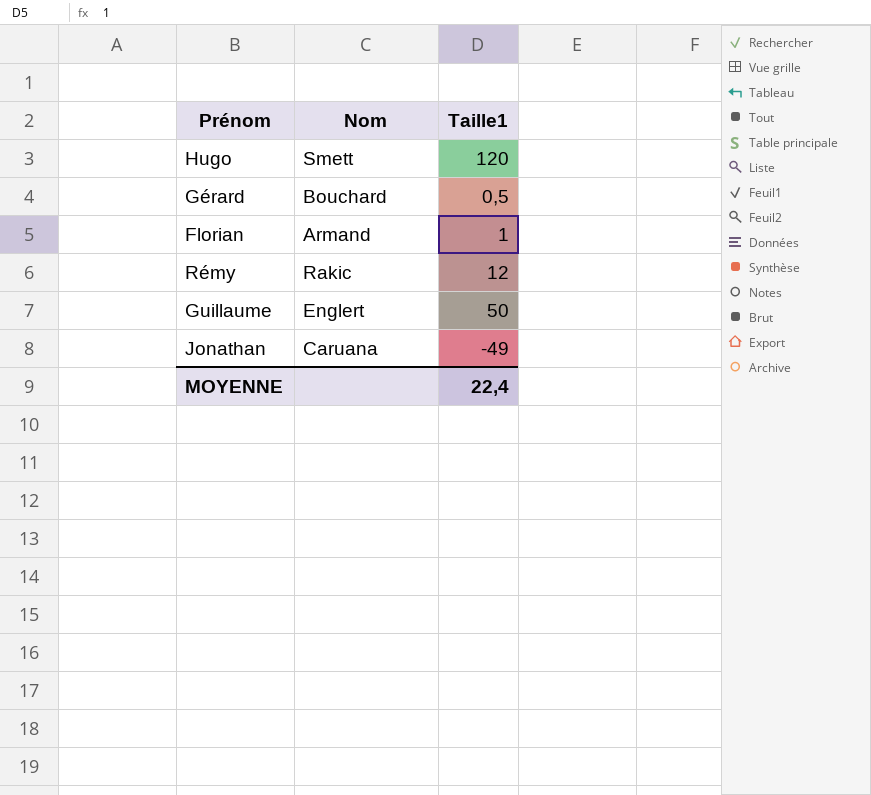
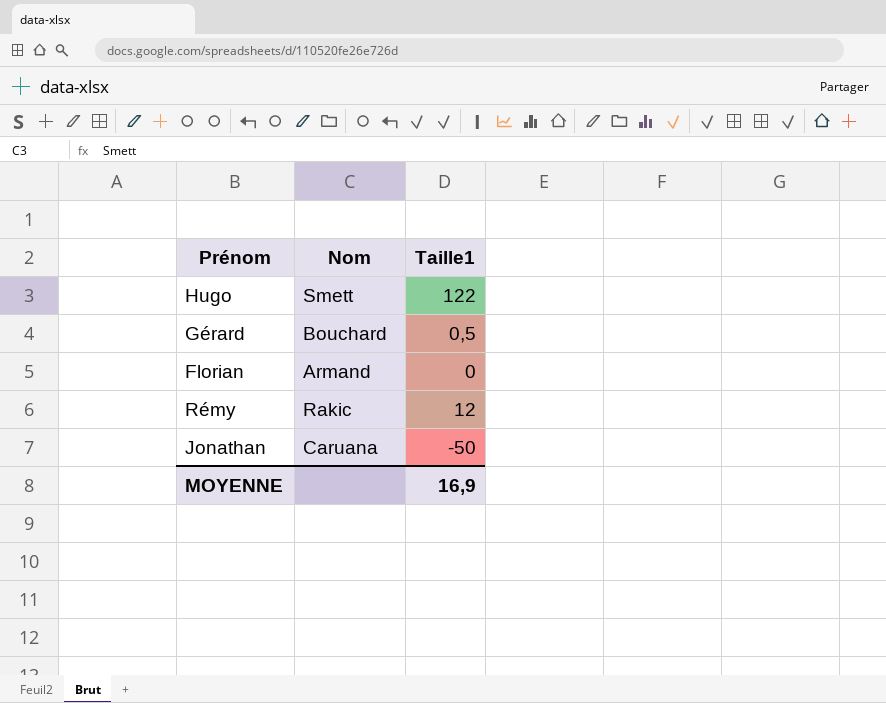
row Guillaume: Englert | 50 -> none
Hugo | Taille1: 120 -> 122
Florian | Taille1: 1 -> 0
Jonathan | Taille1: -49 -> -50
MOYENNE | Taille1: 22,4 -> 16,9

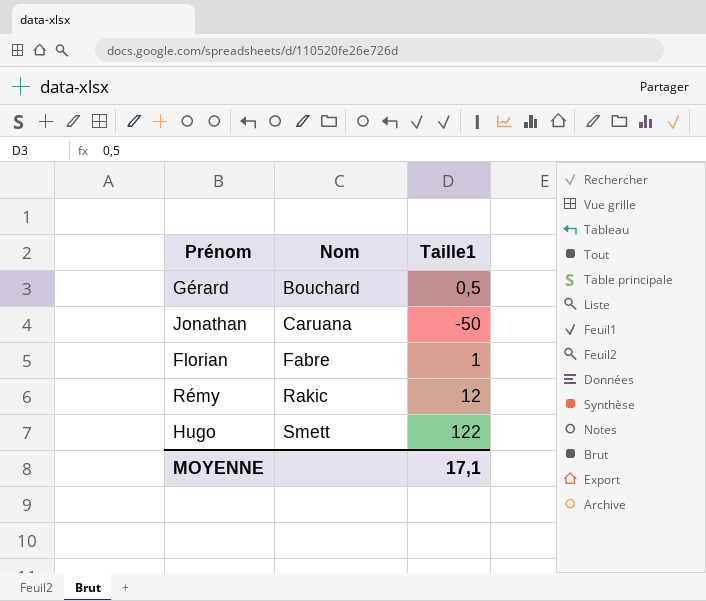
row order: none -> Nom ascending
Florian | Nom: Armand -> Fabre
Florian | Taille1: 0 -> 1
MOYENNE | Taille1: 16,9 -> 17,1

